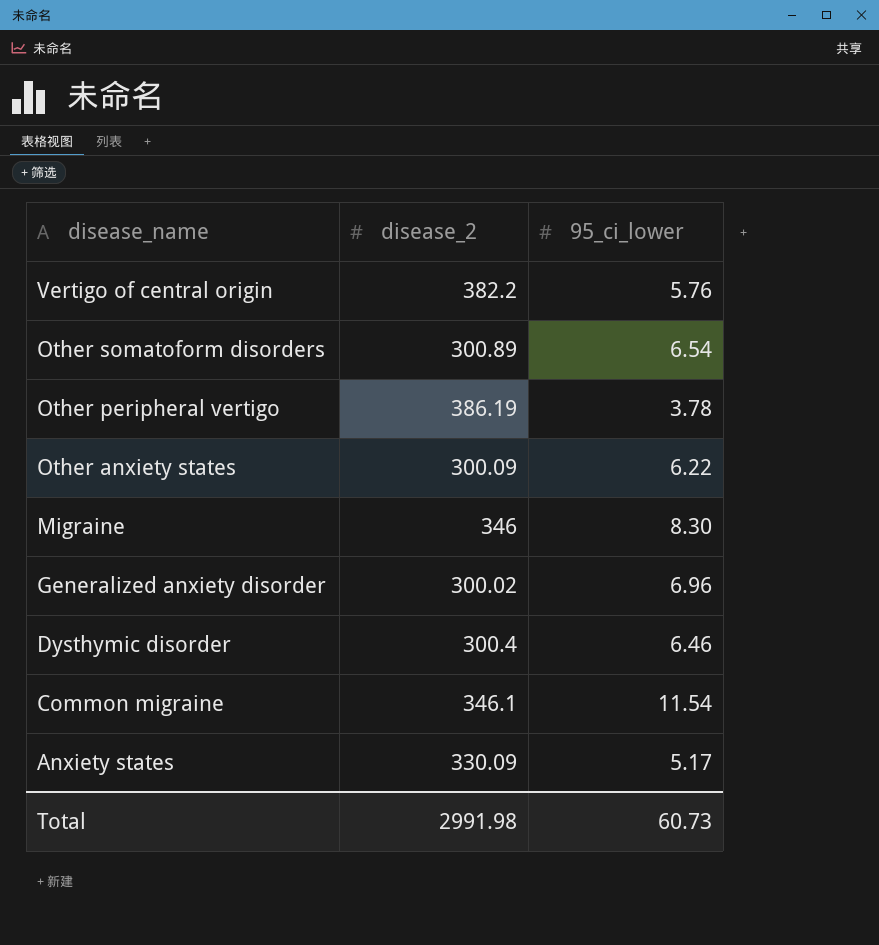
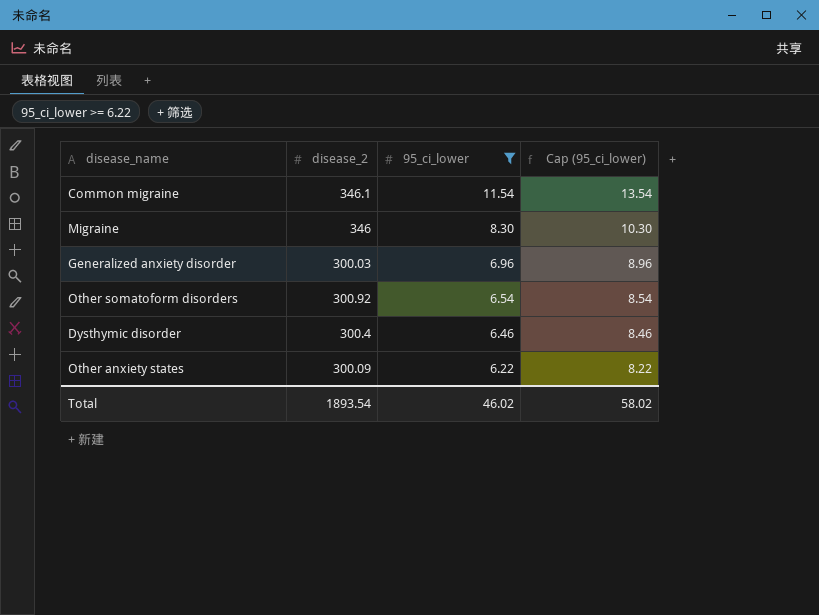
filter: none -> 95_ci_lower >= 6.22
row order: disease_name descending -> 95_ci_lower descending
column Cap (95_ci_lower) | formula: none -> [95_ci_lower] + 2
Generalized anxiety disorder | disease_2: 300.02 -> 300.03
Other somatoform disorders | disease_2: 300.89 -> 300.92
Total | disease_2: 2991.98 -> 1893.54
Total | 95_ci_lower: 60.73 -> 46.02

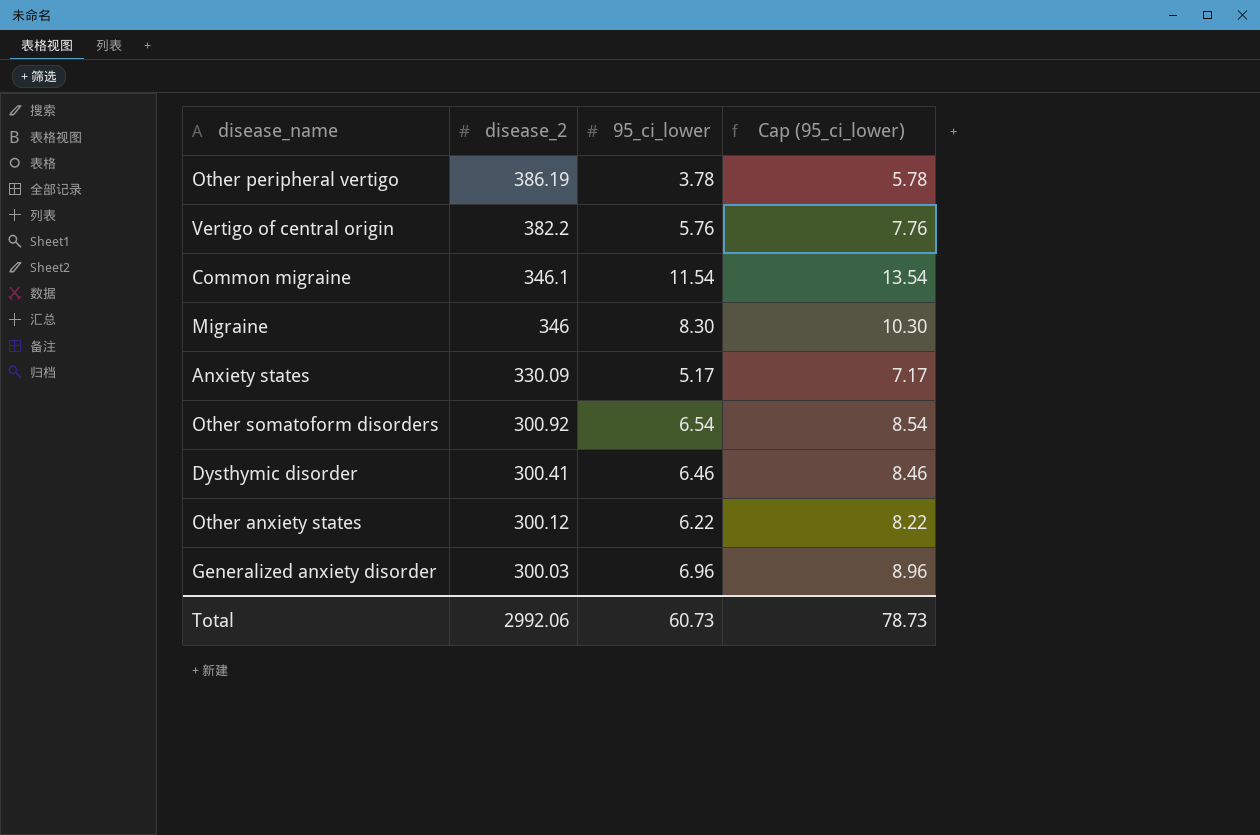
filter: 95_ci_lower >= 6.22 -> none
row order: 95_ci_lower descending -> disease_2 descending
Dysthymic disorder | disease_2: 300.4 -> 300.41
Other anxiety states | disease_2: 300.09 -> 300.12
Total | disease_2: 1893.54 -> 2992.06
Total | 95_ci_lower: 46.02 -> 60.73
Total | Cap (95_ci_lower): 58.02 -> 78.73

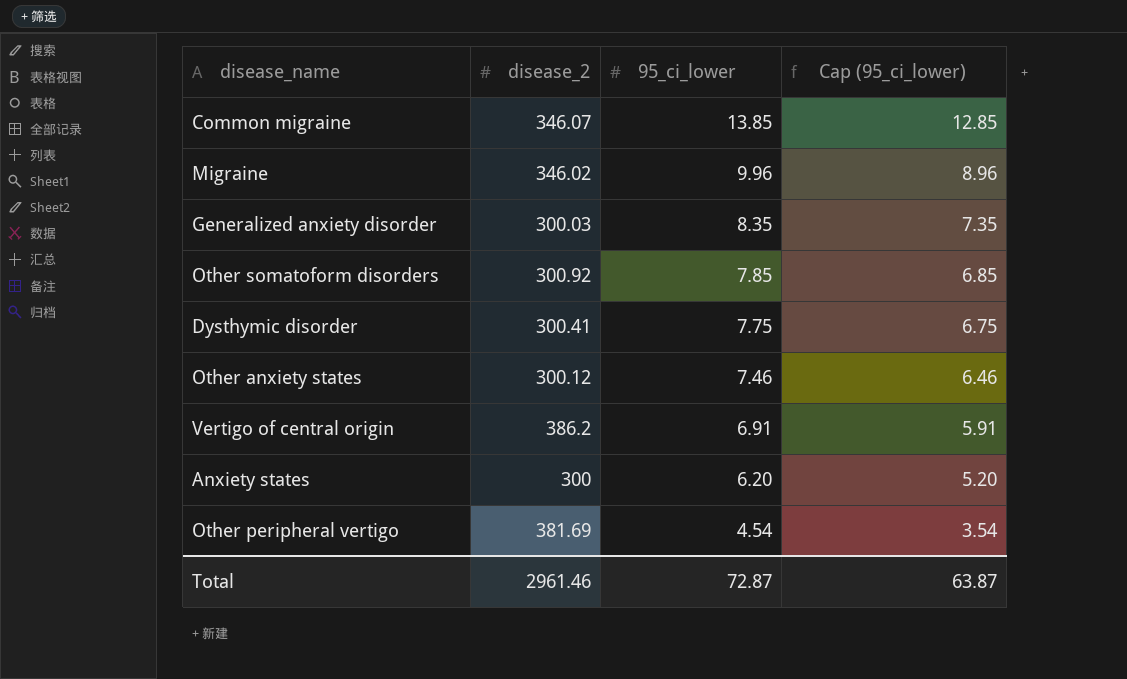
row order: disease_2 descending -> 95_ci_lower descending
column Cap (95_ci_lower) | formula: [95_ci_lower] + 2 -> [95_ci_lower] - 1
Common migraine | disease_2: 346.1 -> 346.07
Common migraine | 95_ci_lower: 11.54 -> 13.85
Migraine | disease_2: 346 -> 346.02
Migraine | 95_ci_lower: 8.30 -> 9.96
Generalized anxiety disorder | 95_ci_lower: 6.96 -> 8.35
Other somatoform disorders | 95_ci_lower: 6.54 -> 7.85
Dysthymic disorder | 95_ci_lower: 6.46 -> 7.75
Other anxiety states | 95_ci_lower: 6.22 -> 7.46
Vertigo of central origin | disease_2: 382.2 -> 386.2
Vertigo of central origin | 95_ci_lower: 5.76 -> 6.91
Anxiety states | disease_2: 330.09 -> 300
Anxiety states | 95_ci_lower: 5.17 -> 6.20
Other peripheral vertigo | disease_2: 386.19 -> 381.69
Other peripheral vertigo | 95_ci_lower: 3.78 -> 4.54
Total | disease_2: 2992.06 -> 2961.46
Total | 95_ci_lower: 60.73 -> 72.87
Total | Cap (95_ci_lower): 78.73 -> 63.87

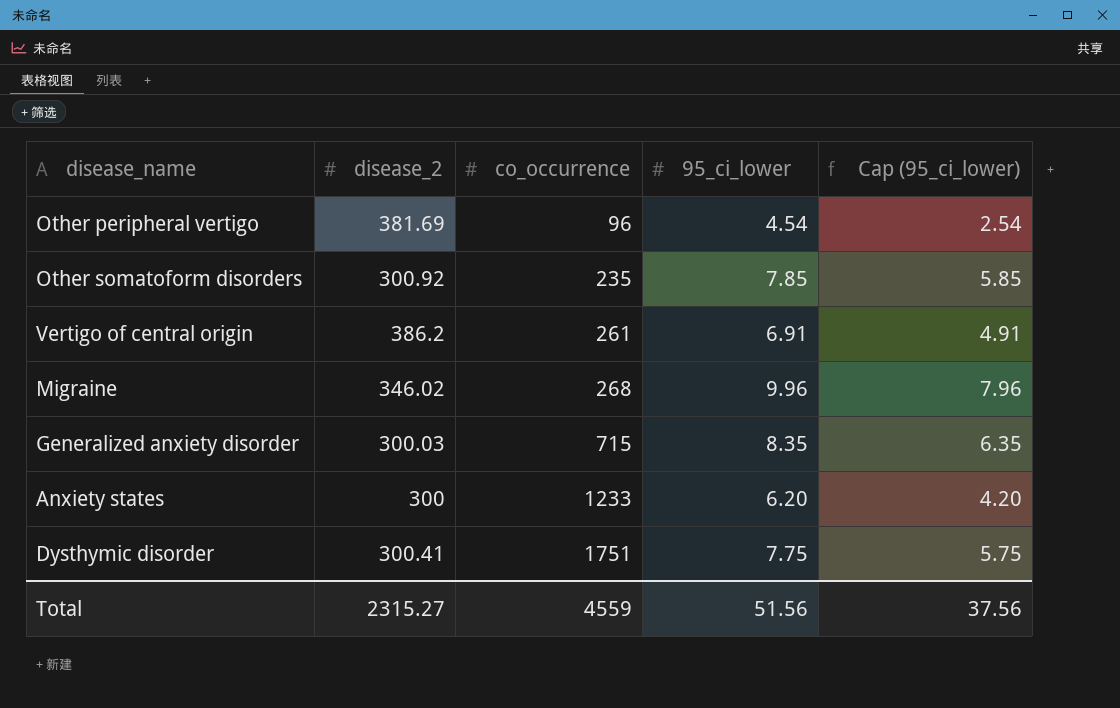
row order: 95_ci_lower descending -> co_occurrence ascending
column co_occurrence | position: none -> 3
column Cap (95_ci_lower) | formula: [95_ci_lower] - 1 -> [95_ci_lower] - 2
row Common migraine: 346.07 | 13.85 | 12.85 -> none
row Other anxiety states: 300.12 | 7.46 | 6.46 -> none
Total | disease_2: 2961.46 -> 2315.27
Total | 95_ci_lower: 72.87 -> 51.56
Total | Cap (95_ci_lower): 63.87 -> 37.56

